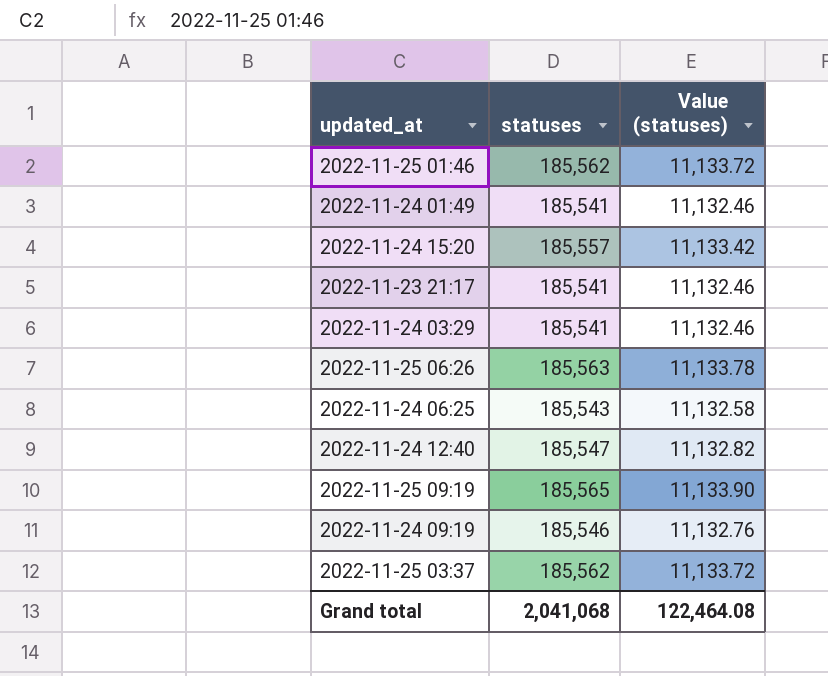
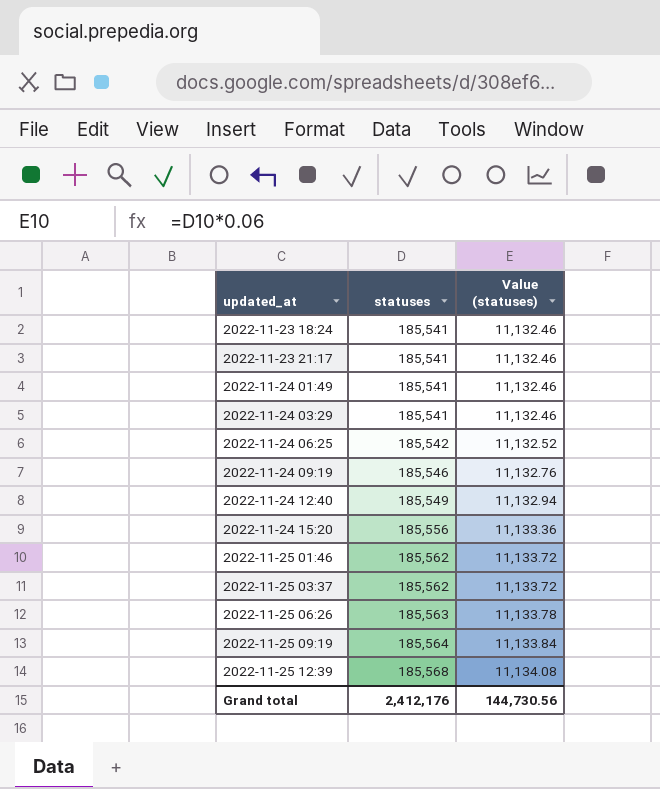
row order: none -> updated_at ascending
row 2022-11-23 18:24: none -> 185,541 | 11,132.46
2022-11-24 06:25 | statuses: 185,543 -> 185,542
2022-11-24 06:25 | Value (statuses): 11,132.58 -> 11,132.52
2022-11-24 12:40 | statuses: 185,547 -> 185,549
2022-11-24 12:40 | Value (statuses): 11,132.82 -> 11,132.94
2022-11-24 15:20 | statuses: 185,557 -> 185,556
2022-11-24 15:20 | Value (statuses): 11,133.42 -> 11,133.36
2022-11-25 09:19 | statuses: 185,565 -> 185,564
2022-11-25 09:19 | Value (statuses): 11,133.90 -> 11,133.84
row 2022-11-25 12:39: none -> 185,568 | 11,134.08
Grand total | statuses: 2,041,068 -> 2,412,176
Grand total | Value (statuses): 122,464.08 -> 144,730.56

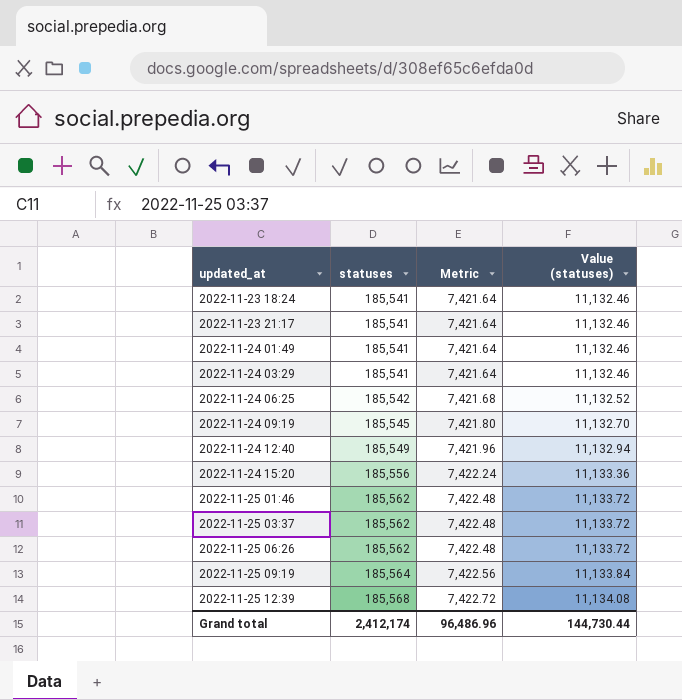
column Metric | formula: none -> [statuses] * 0.04
2022-11-24 09:19 | statuses: 185,546 -> 185,545
2022-11-24 09:19 | Value (statuses): 11,132.76 -> 11,132.70
2022-11-25 06:26 | statuses: 185,563 -> 185,562
2022-11-25 06:26 | Value (statuses): 11,133.78 -> 11,133.72
Grand total | statuses: 2,412,176 -> 2,412,174
Grand total | Value (statuses): 144,730.56 -> 144,730.44

